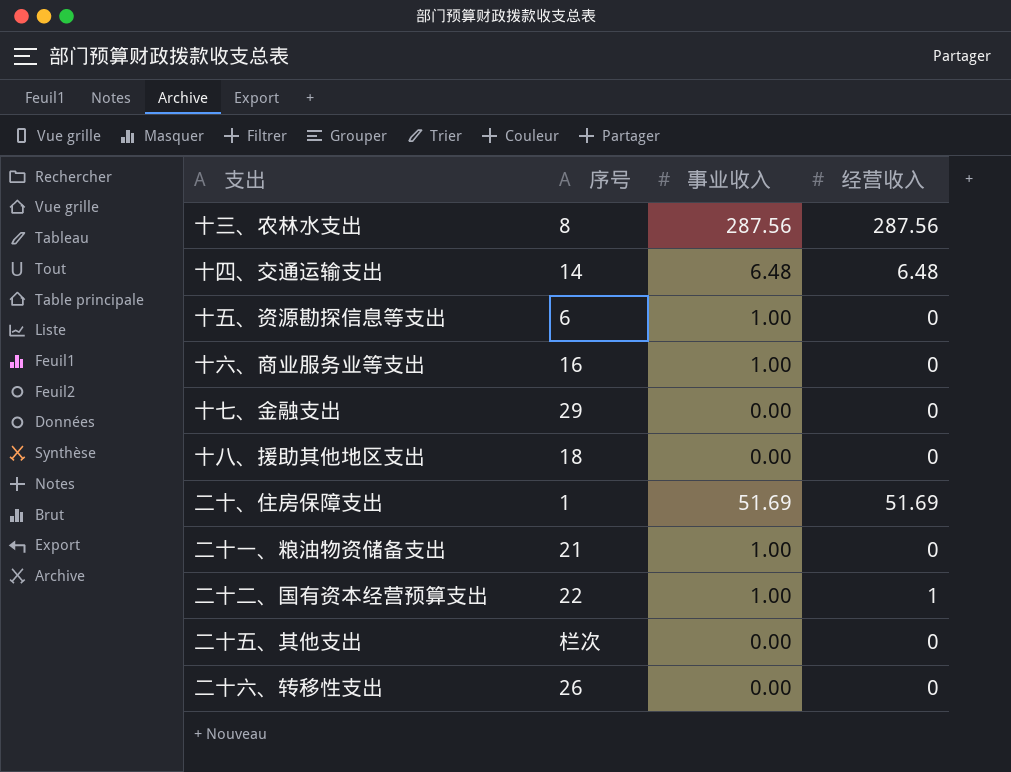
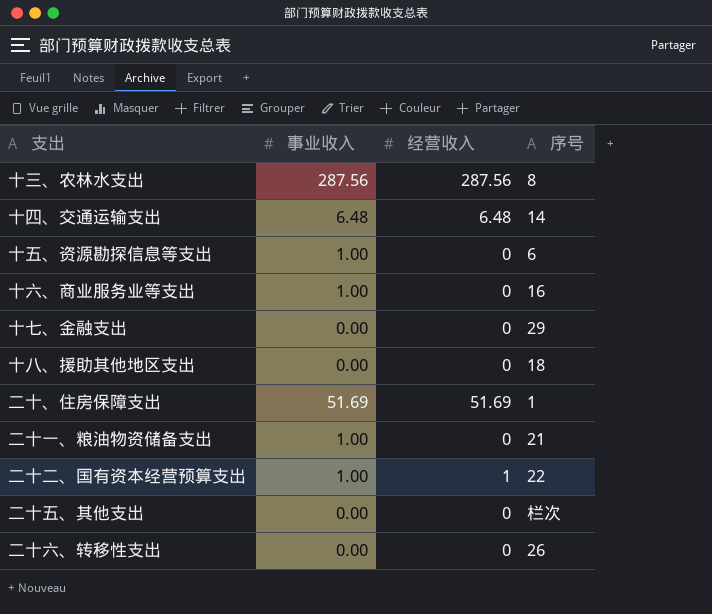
column 序号 | position: 2 -> 4

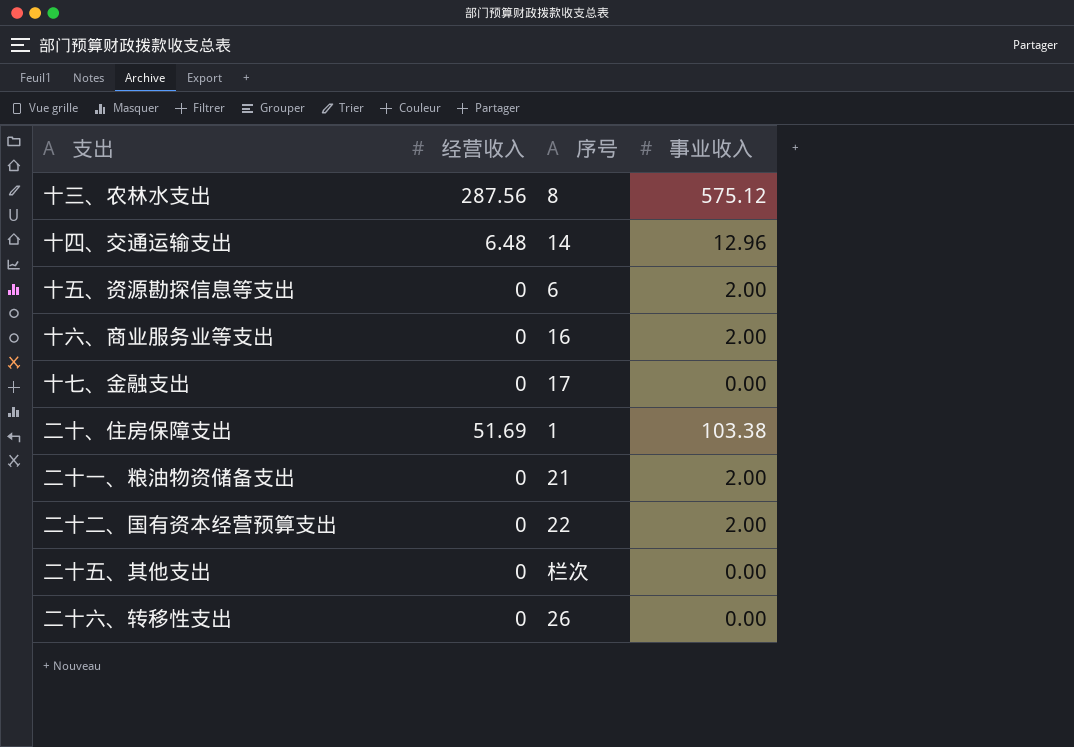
column 事业收入 | position: 2 -> 4
row 十八、援助其他地区支出: 0.00 | 0 | 18 -> none
十三、农林水支出 | 事业收入: 287.56 -> 575.12
十四、交通运输支出 | 事业收入: 6.48 -> 12.96
十五、资源勘探信息等支出 | 事业收入: 1.00 -> 2.00
十六、商业服务业等支出 | 事业收入: 1.00 -> 2.00
十七、金融支出 | 序号: 29 -> 17
二十、住房保障支出 | 事业收入: 51.69 -> 103.38
二十一、粮油物资储备支出 | 事业收入: 1.00 -> 2.00
二十二、国有资本经营预算支出 | 经营收入: 1 -> 0
二十二、国有资本经营预算支出 | 事业收入: 1.00 -> 2.00

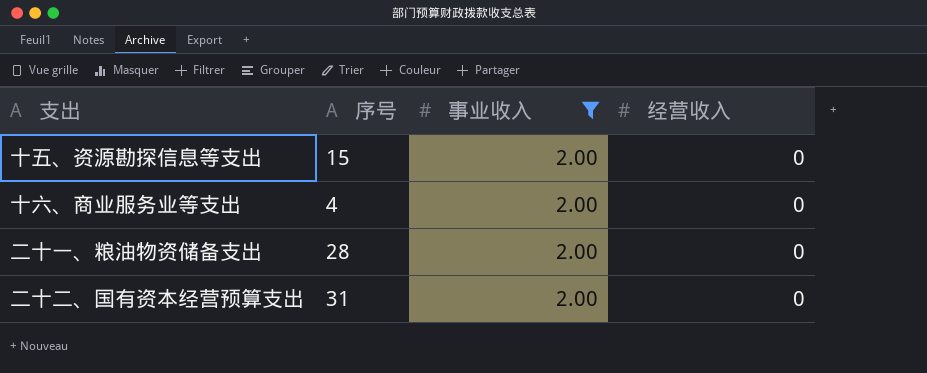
filter: none -> 事业收入 = 2.00
column 经营收入 | position: 2 -> 4
十五、资源勘探信息等支出 | 序号: 6 -> 15
十六、商业服务业等支出 | 序号: 16 -> 4
二十一、粮油物资储备支出 | 序号: 21 -> 28
二十二、国有资本经营预算支出 | 序号: 22 -> 31

